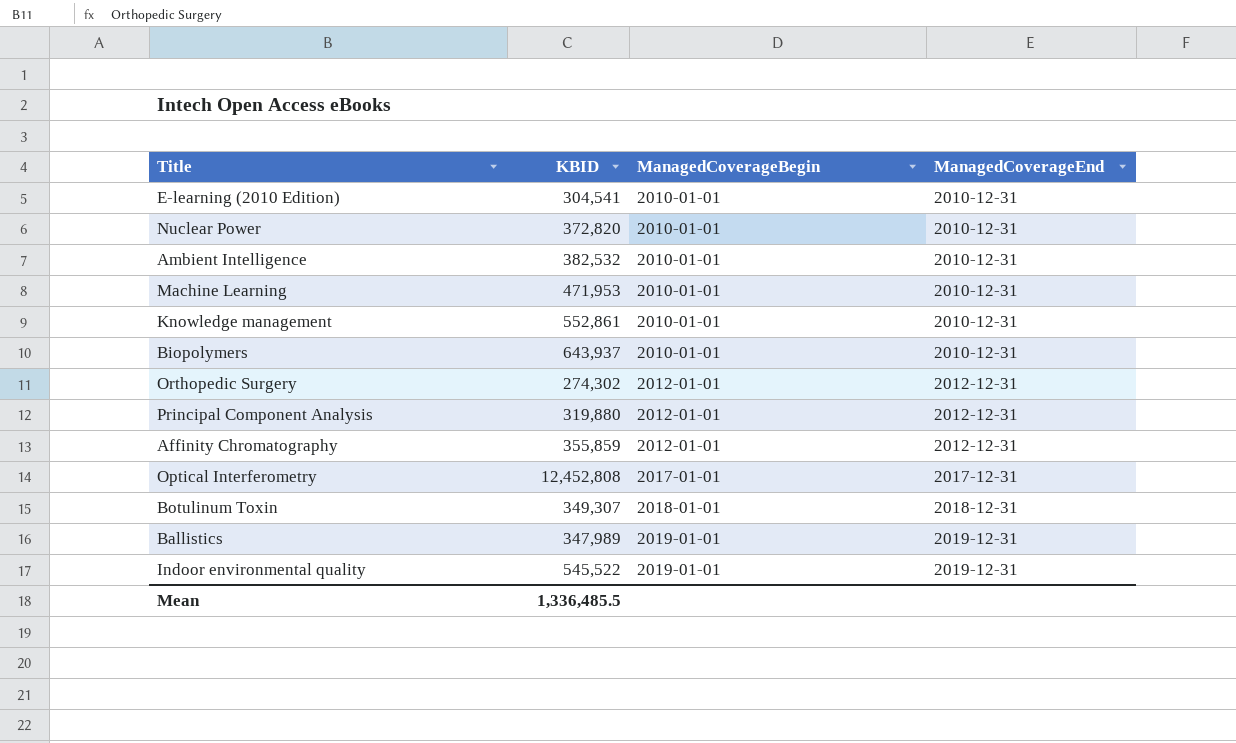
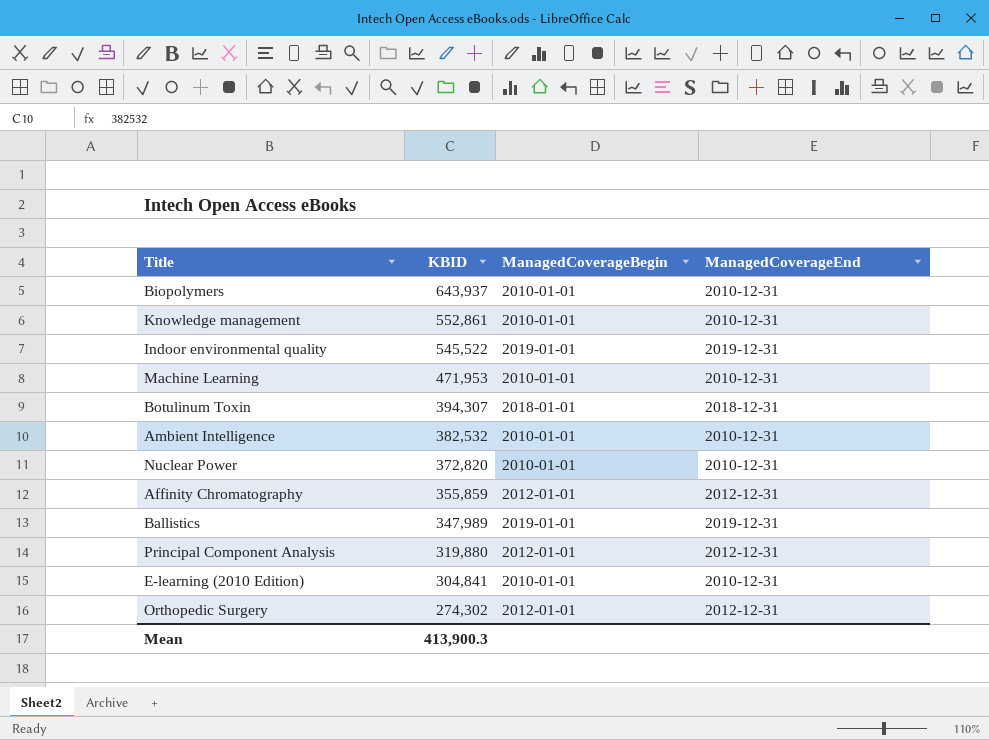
row order: ManagedCoverageBegin ascending -> KBID descending
row Optical Interferometry: 12,452,808 | 2017-01-01 | 2017-12-31 -> none
Botulinum Toxin | KBID: 349,307 -> 394,307
E-learning (2010 Edition) | KBID: 304,541 -> 304,841
Mean | KBID: 1,336,485.5 -> 413,900.3

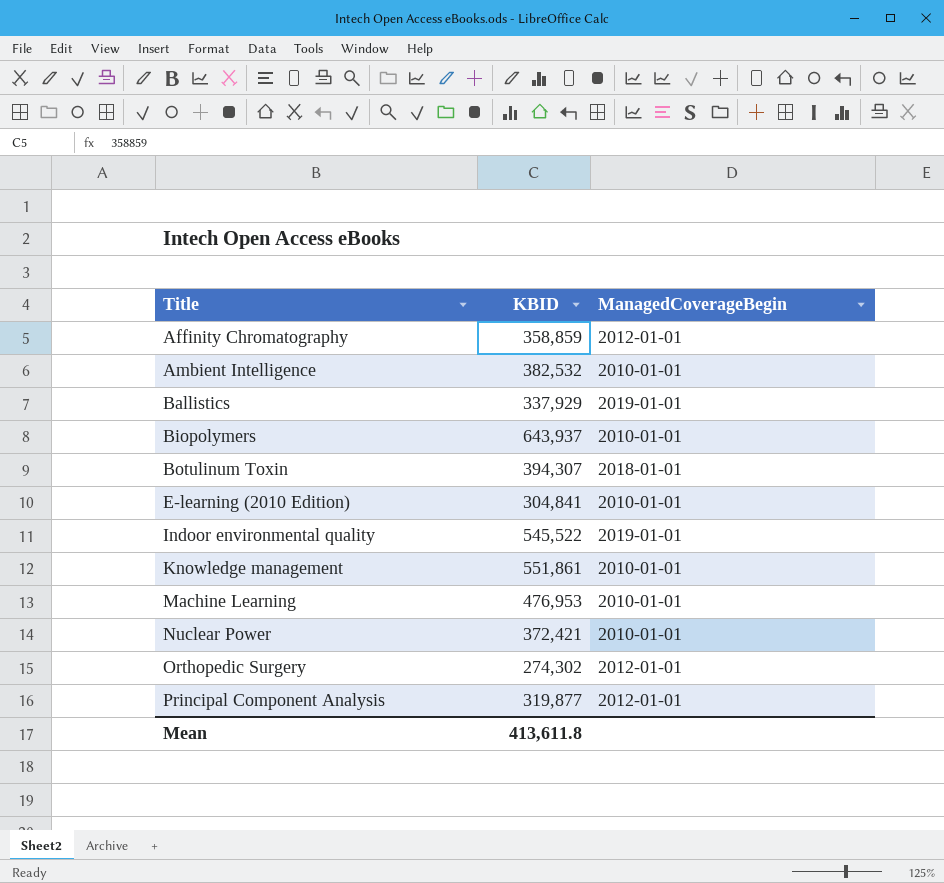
row order: KBID descending -> Title ascending
column ManagedCoverageEnd | position: 4 -> none
Affinity Chromatography | KBID: 355,859 -> 358,859
Ballistics | KBID: 347,989 -> 337,929
Knowledge management | KBID: 552,861 -> 551,861
Machine Learning | KBID: 471,953 -> 476,953
Nuclear Power | KBID: 372,820 -> 372,421
Principal Component Analysis | KBID: 319,880 -> 319,877
Mean | KBID: 413,900.3 -> 413,611.8

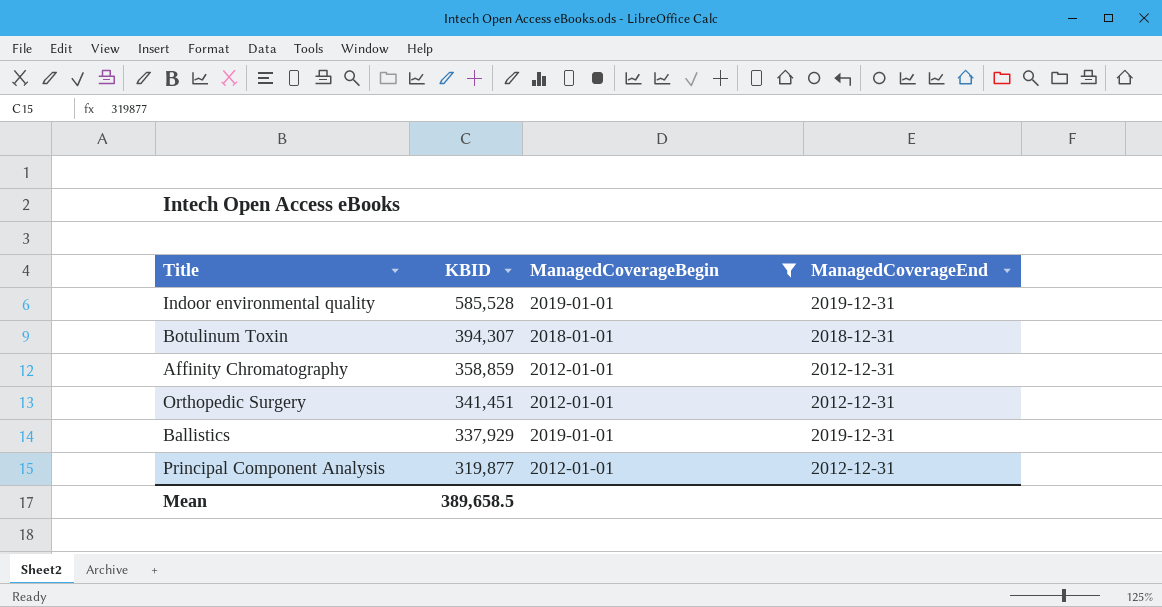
filter: none -> ManagedCoverageBegin != 2010-01-01
row order: Title ascending -> KBID descending
column ManagedCoverageEnd | position: none -> 4
Indoor environmental quality | KBID: 545,522 -> 585,528
Orthopedic Surgery | KBID: 274,302 -> 341,451
Mean | KBID: 413,611.8 -> 389,658.5

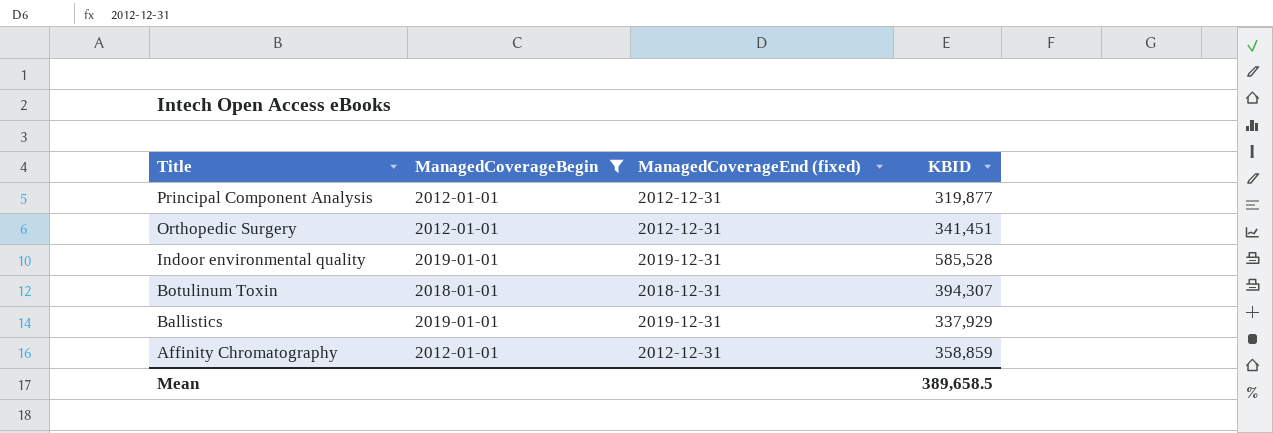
row order: KBID descending -> Title descending
column name: ManagedCoverageEnd -> ManagedCoverageEnd (fixed)
column KBID | position: 2 -> 4

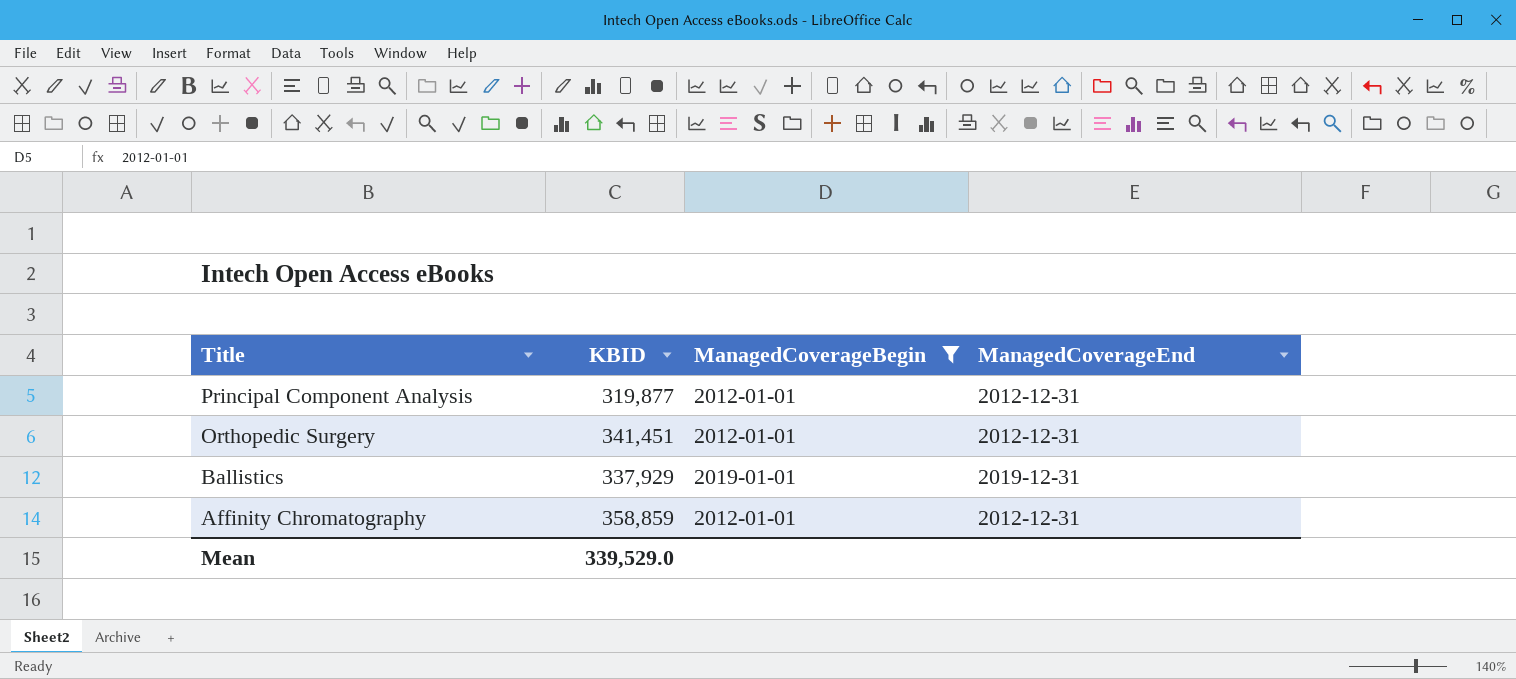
column KBID | position: 4 -> 2
column name: ManagedCoverageEnd (fixed) -> ManagedCoverageEnd
row Indoor environmental quality: 2019-01-01 | 2019-12-31 | 585,528 -> none
row Botulinum Toxin: 2018-01-01 | 2018-12-31 | 394,307 -> none
Mean | KBID: 389,658.5 -> 339,529.0

